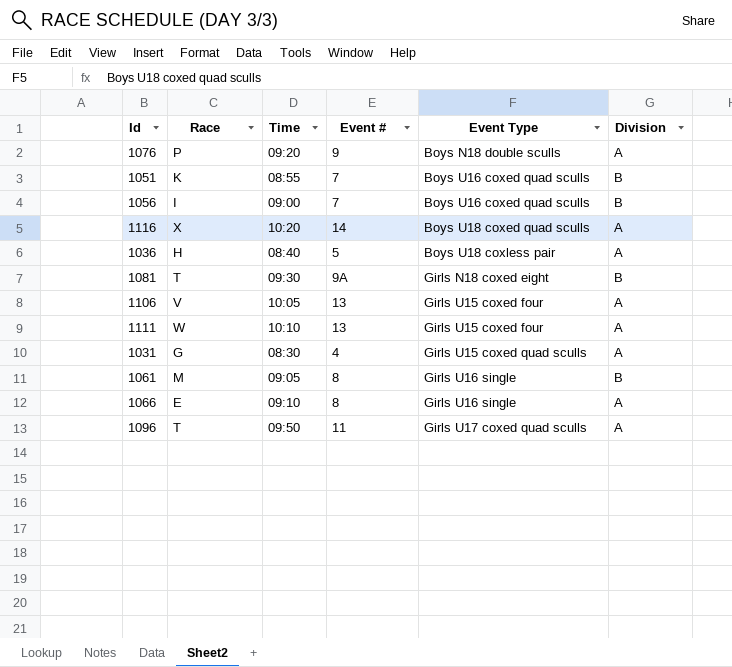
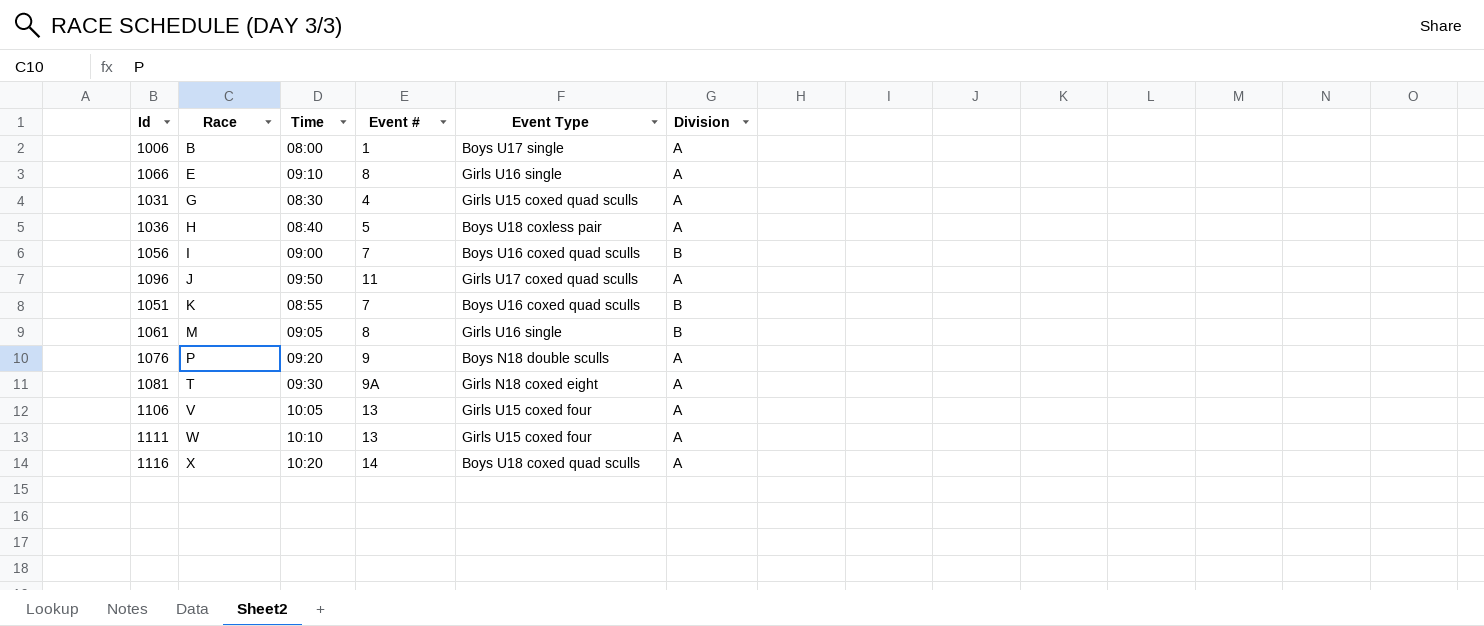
row order: Event Type ascending -> Race ascending
row 1006: none -> B | 08:00 | 1 | Boys U17 single | A
1096 | Race: T -> J
1081 | Division: B -> A

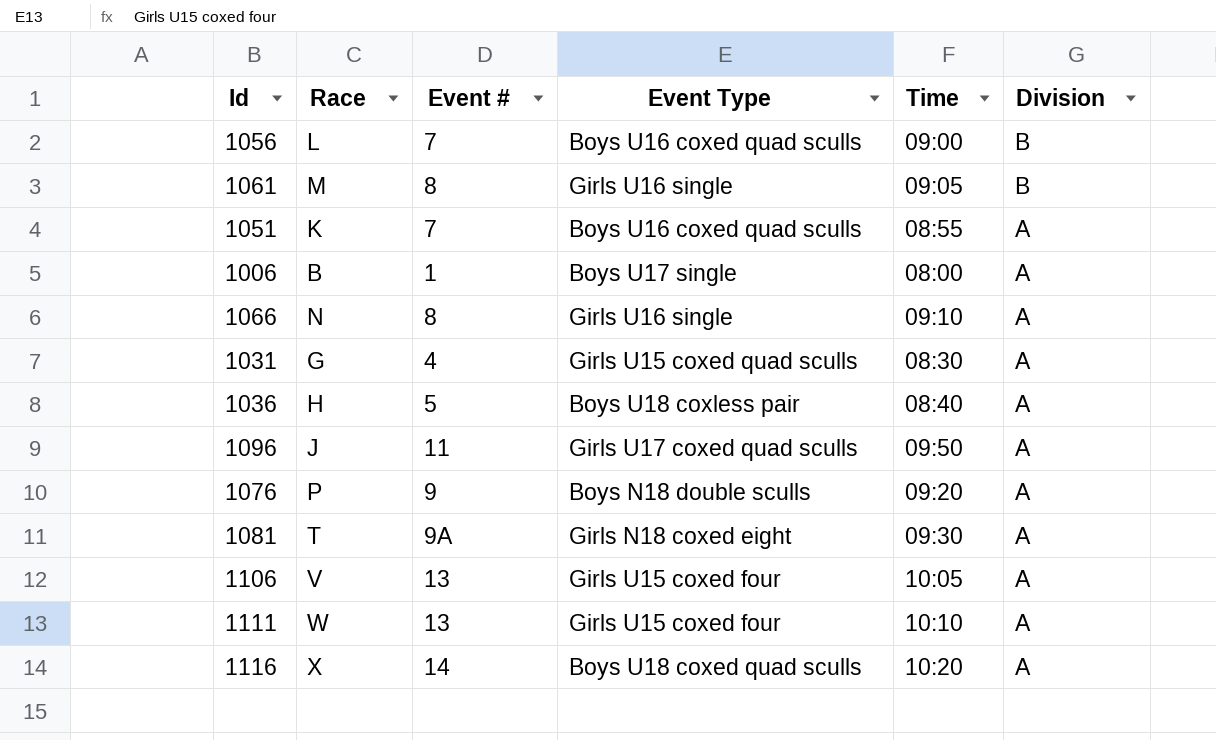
row order: Race ascending -> Division descending
column Time | position: 3 -> 5
1056 | Race: I -> L
1051 | Division: B -> A
1066 | Race: E -> N

